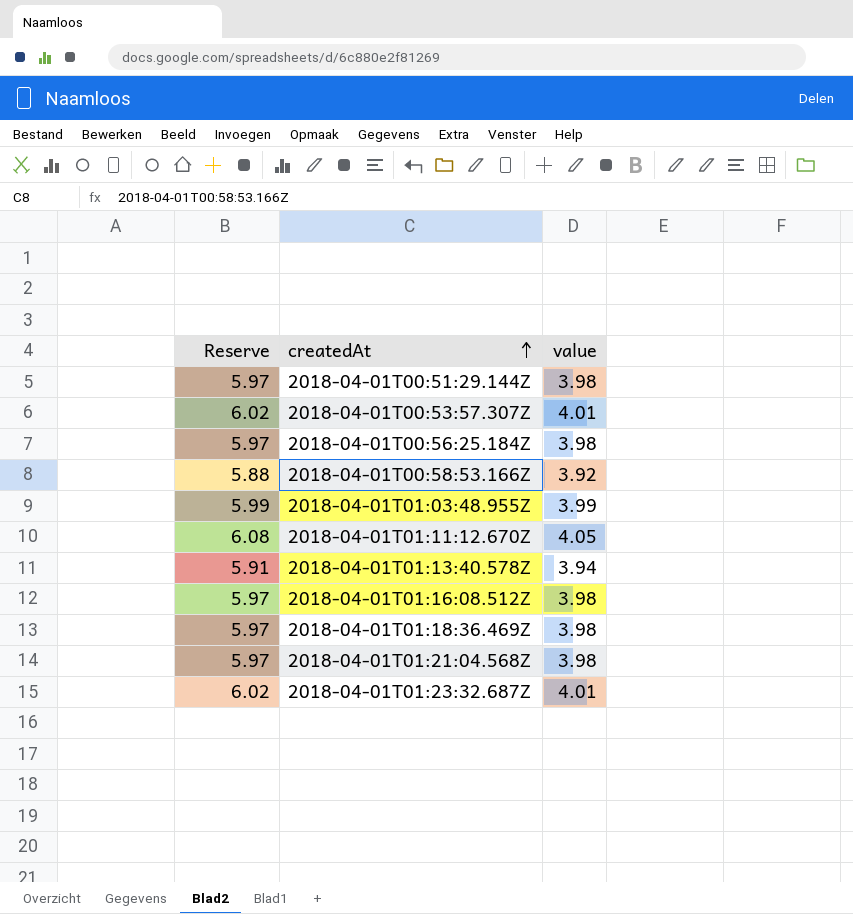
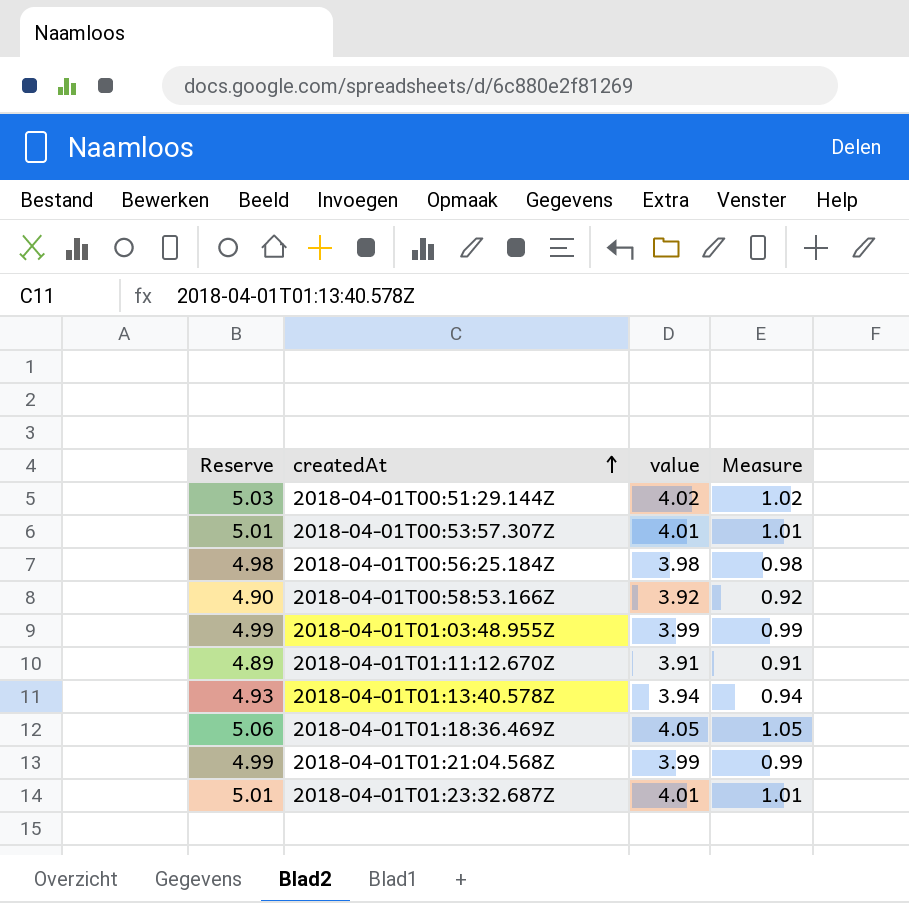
column Reserve | formula: [value] * 1.5 -> [value] * 1.25
column Measure | formula: none -> [value] - 3
row 2018-04-01T01:16:08.512Z: 5.97 | 3.98 -> none
2018-04-01T00:51:29.144Z | value: 3.98 -> 4.02
2018-04-01T01:11:12.670Z | value: 4.05 -> 3.91
2018-04-01T01:18:36.469Z | value: 3.98 -> 4.05
2018-04-01T01:21:04.568Z | value: 3.98 -> 3.99

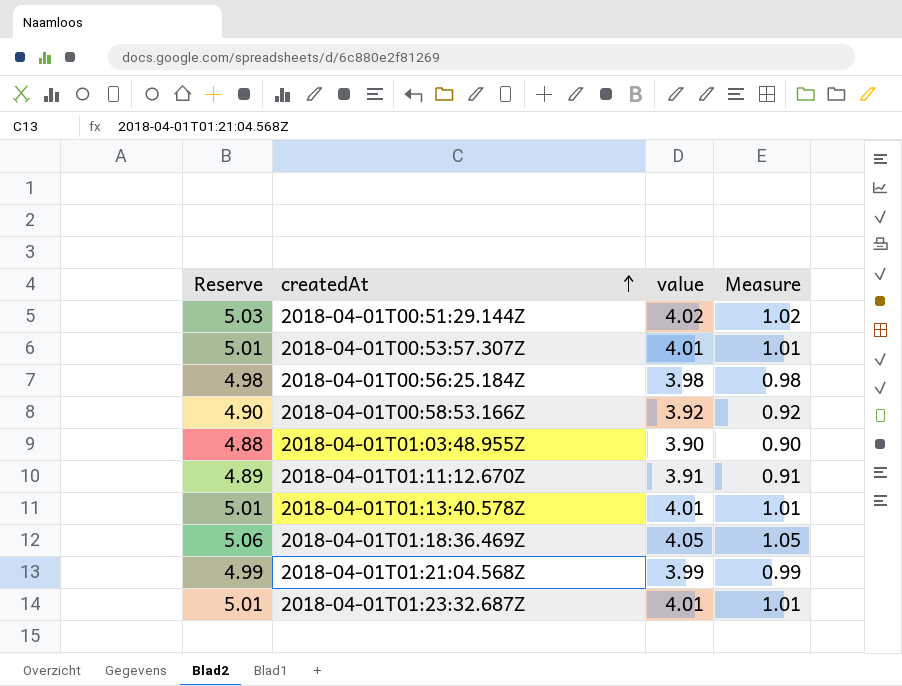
2018-04-01T01:03:48.955Z | Reserve: 4.99 -> 4.88
2018-04-01T01:03:48.955Z | value: 3.99 -> 3.90
2018-04-01T01:03:48.955Z | Measure: 0.99 -> 0.90
2018-04-01T01:13:40.578Z | Reserve: 4.93 -> 5.01
2018-04-01T01:13:40.578Z | value: 3.94 -> 4.01
2018-04-01T01:13:40.578Z | Measure: 0.94 -> 1.01

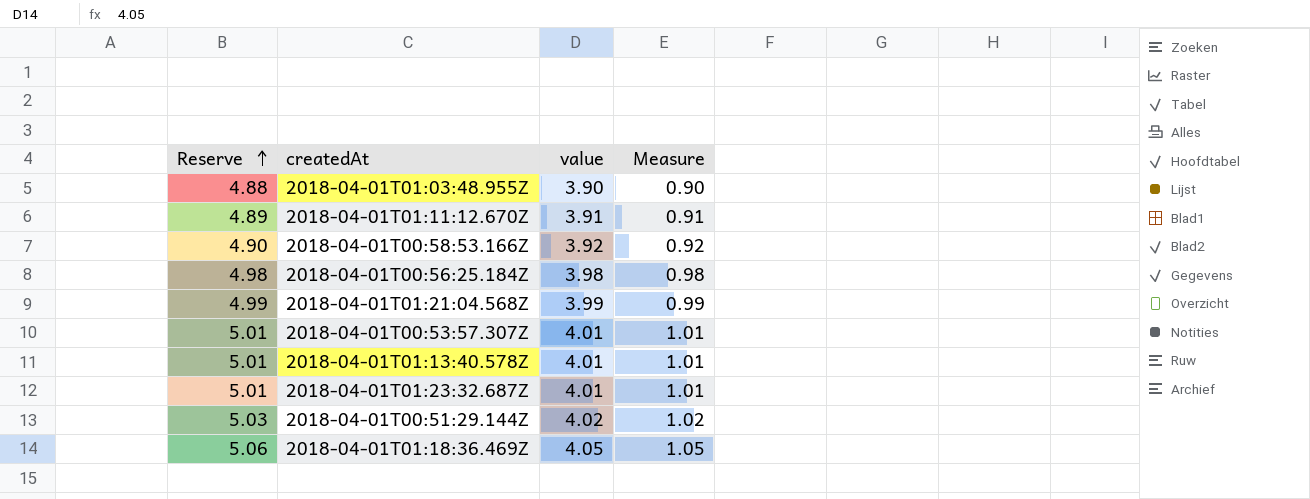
row order: createdAt ascending -> Reserve ascending

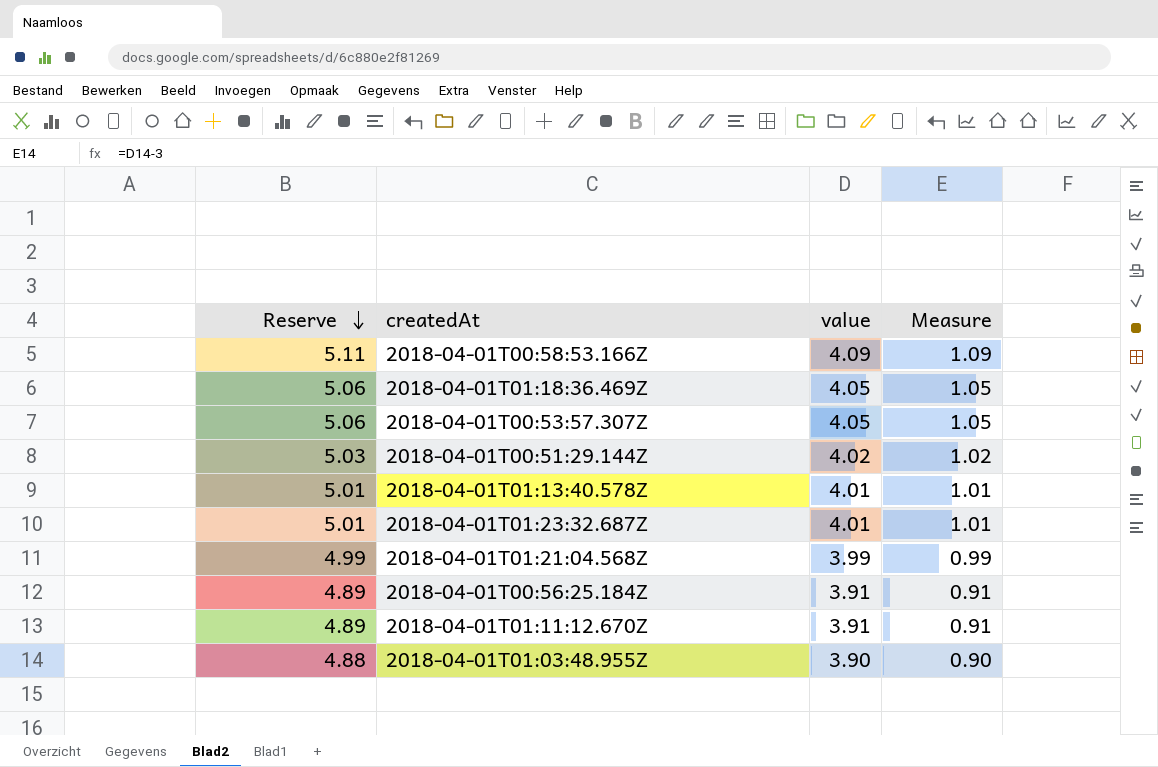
row order: Reserve ascending -> Reserve descending
2018-04-01T00:58:53.166Z | Reserve: 4.90 -> 5.11
2018-04-01T00:58:53.166Z | value: 3.92 -> 4.09
2018-04-01T00:58:53.166Z | Measure: 0.92 -> 1.09
2018-04-01T00:53:57.307Z | Reserve: 5.01 -> 5.06
2018-04-01T00:53:57.307Z | value: 4.01 -> 4.05
2018-04-01T00:53:57.307Z | Measure: 1.01 -> 1.05
2018-04-01T00:56:25.184Z | Reserve: 4.98 -> 4.89
2018-04-01T00:56:25.184Z | value: 3.98 -> 3.91
2018-04-01T00:56:25.184Z | Measure: 0.98 -> 0.91

